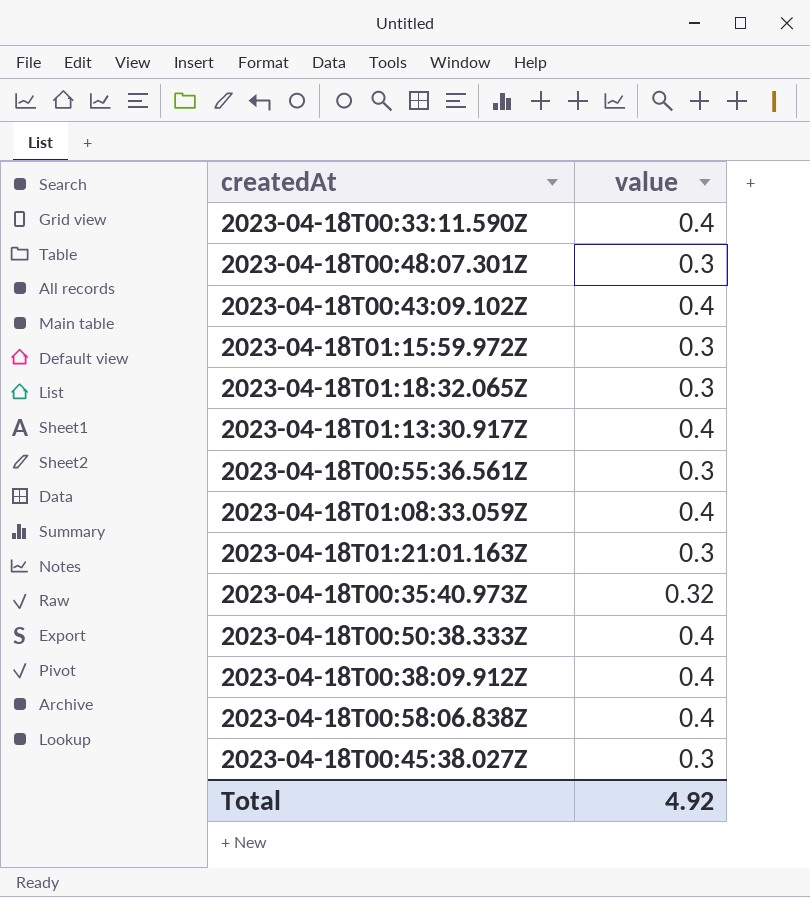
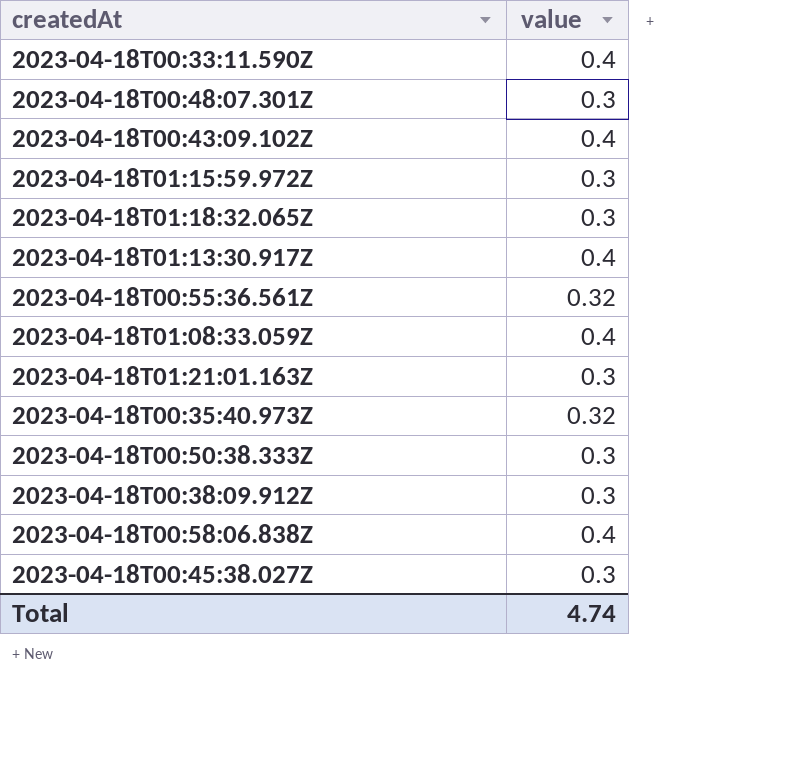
2023-04-18T00:55:36.561Z | value: 0.3 -> 0.32
2023-04-18T00:50:38.333Z | value: 0.4 -> 0.3
2023-04-18T00:38:09.912Z | value: 0.4 -> 0.3
Total | value: 4.92 -> 4.74

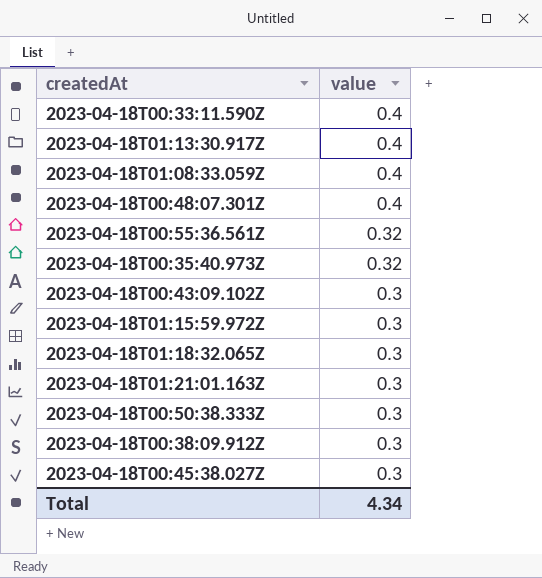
row order: none -> value descending
row 2023-04-18T00:58:06.838Z: 0.4 -> none
2023-04-18T00:48:07.301Z | value: 0.3 -> 0.4
2023-04-18T00:43:09.102Z | value: 0.4 -> 0.3
Total | value: 4.74 -> 4.34

